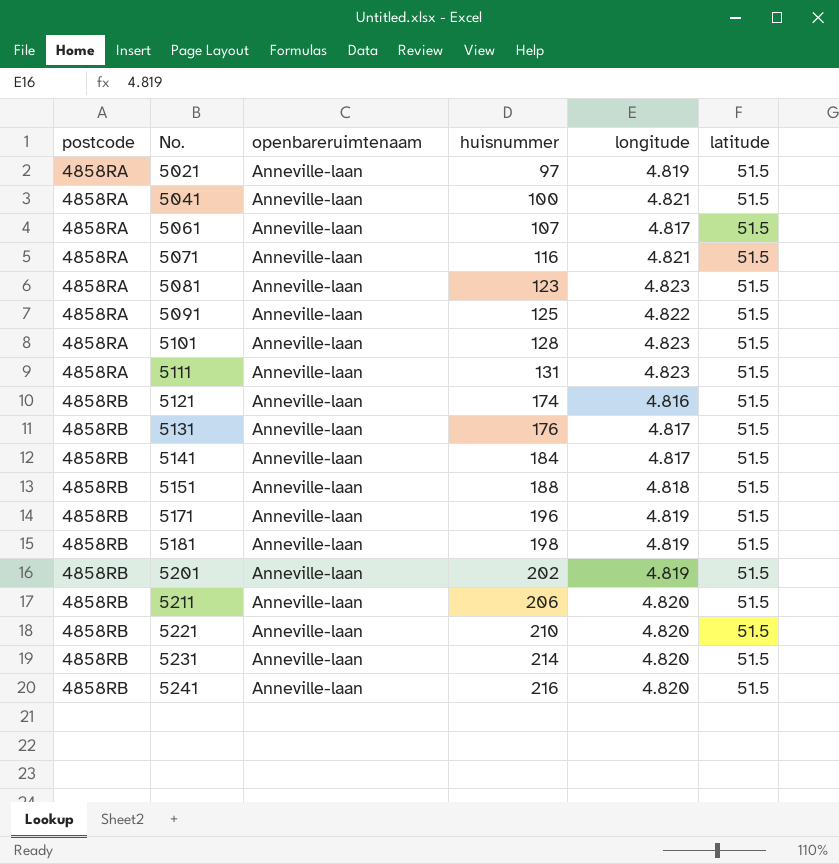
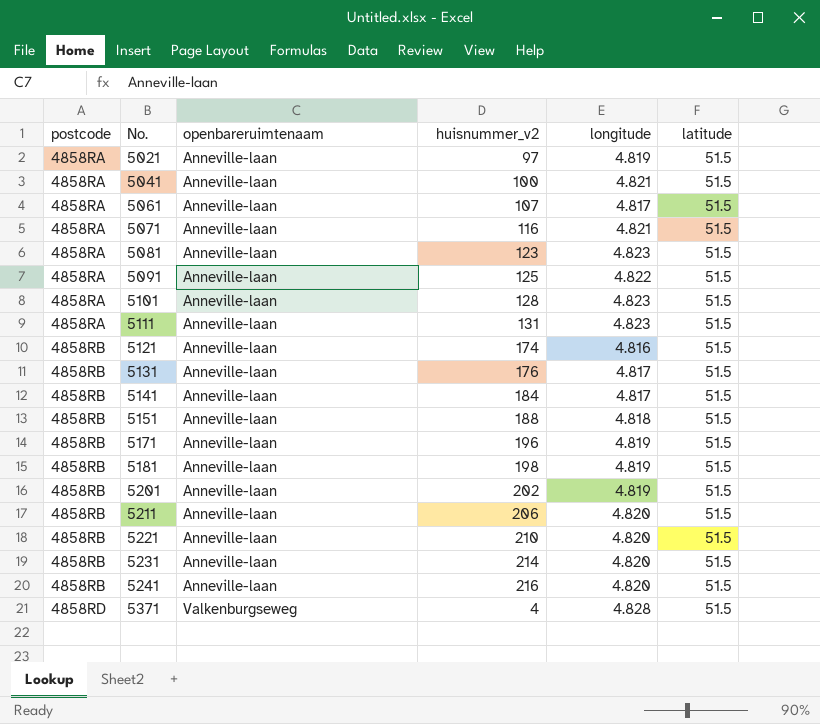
column name: huisnummer -> huisnummer_v2
row 5371: none -> 4858RD | Valkenburgseweg | 4 | 4.828 | 51.5

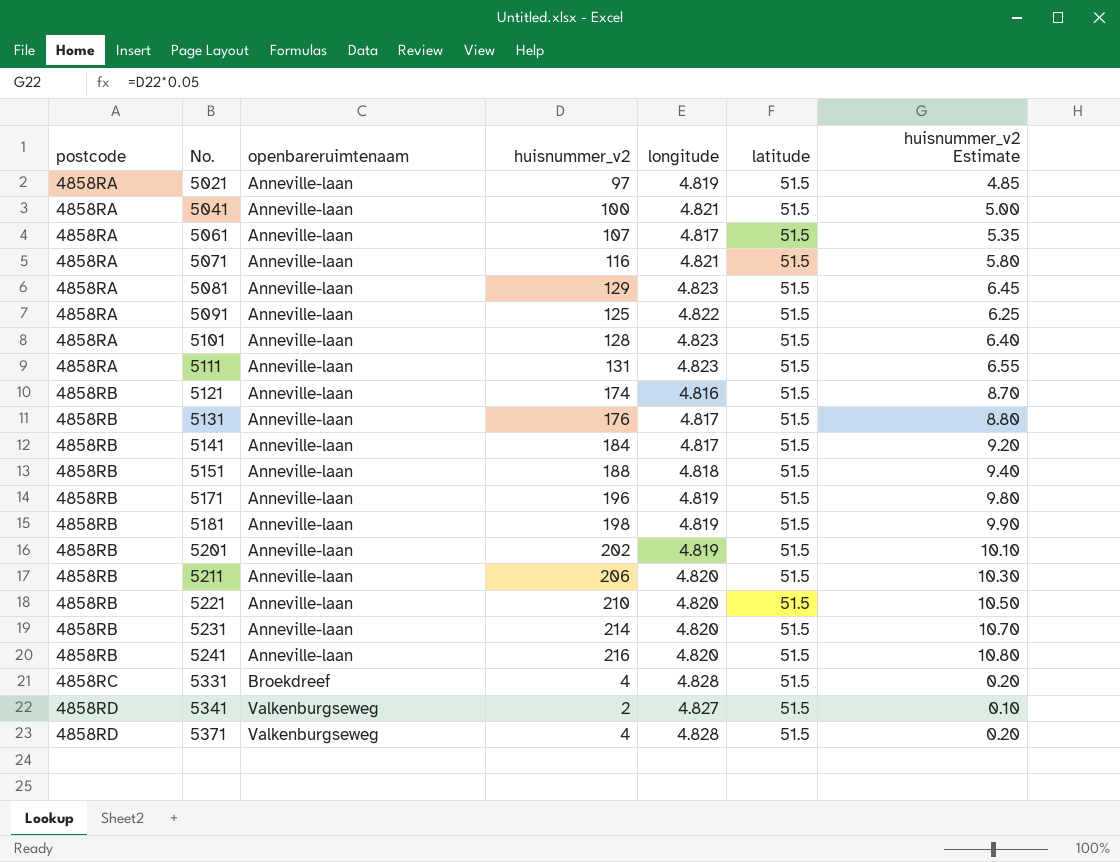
column huisnummer_v2 Estimate | formula: none -> [huisnummer_v2] * 0.05
5081 | huisnummer_v2: 123 -> 129
row 5331: none -> 4858RC | Broekdreef | 4 | 4.828 | 51.5 | 0.20
row 5341: none -> 4858RD | Valkenburgseweg | 2 | 4.827 | 51.5 | 0.10

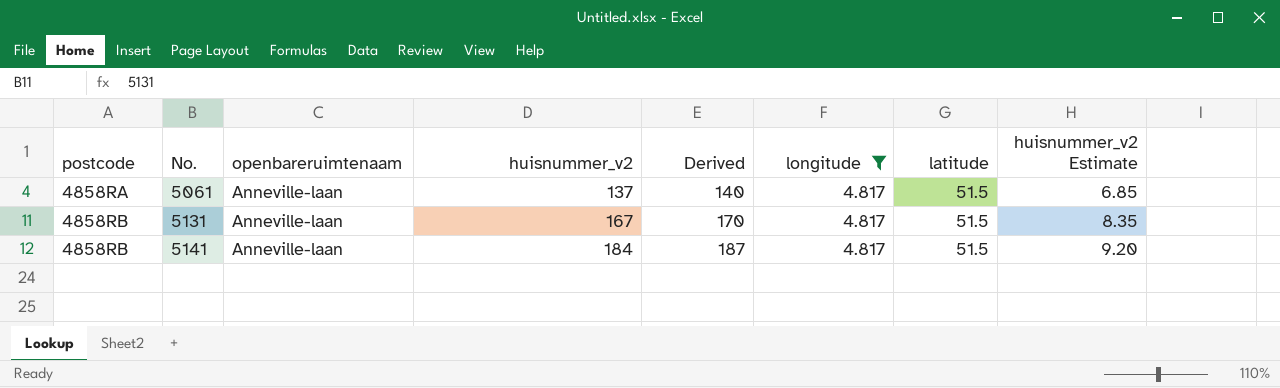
filter: none -> longitude = 4.817
column Derived | formula: none -> [huisnummer_v2] + 3
5061 | huisnummer_v2: 107 -> 137
5061 | huisnummer_v2 Estimate: 5.35 -> 6.85
5131 | huisnummer_v2: 176 -> 167
5131 | huisnummer_v2 Estimate: 8.80 -> 8.35

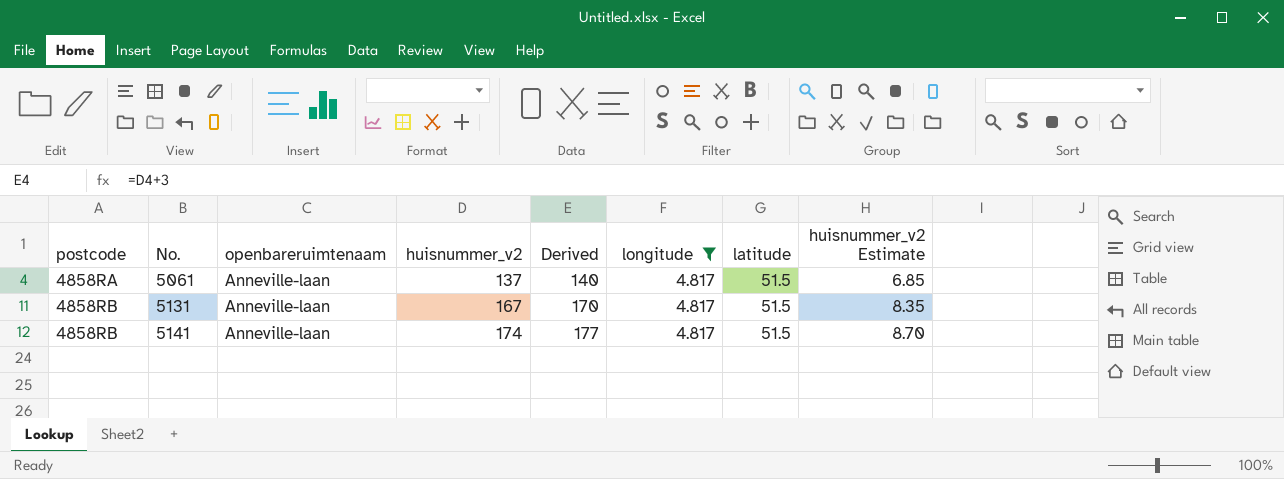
5141 | huisnummer_v2: 184 -> 174
5141 | Derived: 187 -> 177
5141 | huisnummer_v2 Estimate: 9.20 -> 8.70

